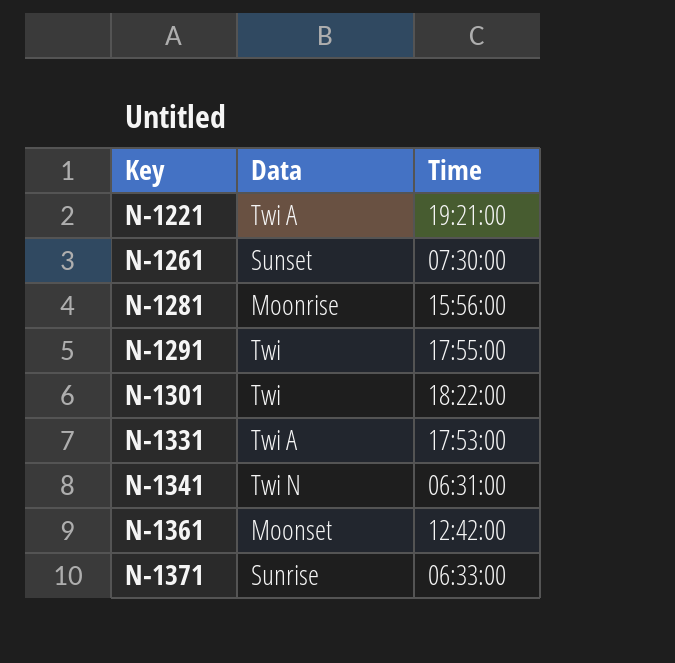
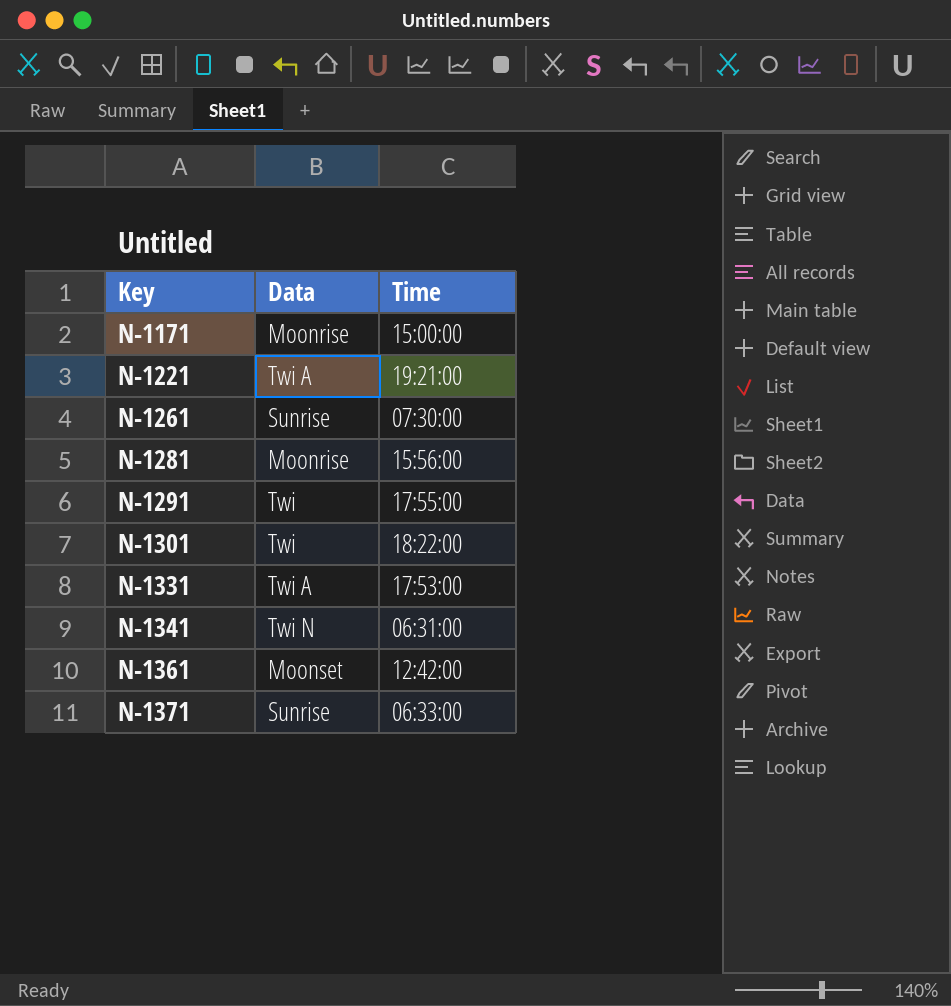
row N-1171: none -> Moonrise | 15:00:00
N-1261 | Data: Sunset -> Sunrise

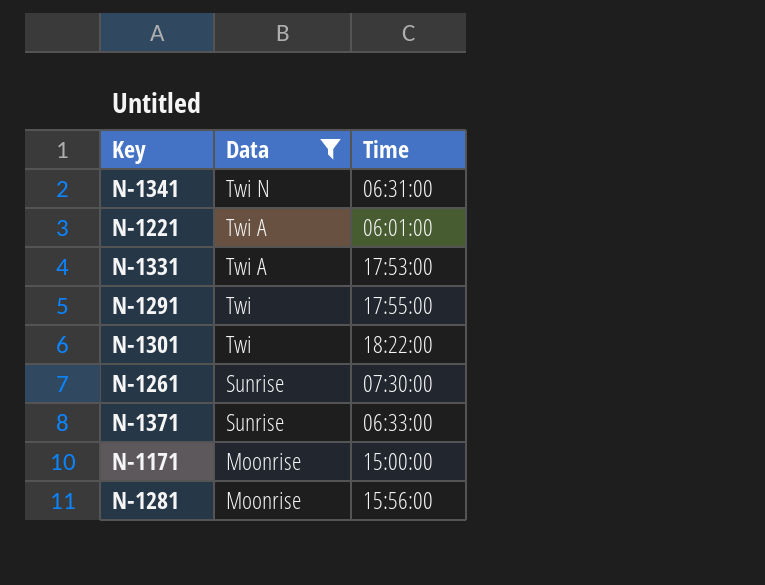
filter: none -> Data != Moonset
row order: Key ascending -> Data descending
N-1221 | Time: 19:21:00 -> 06:01:00

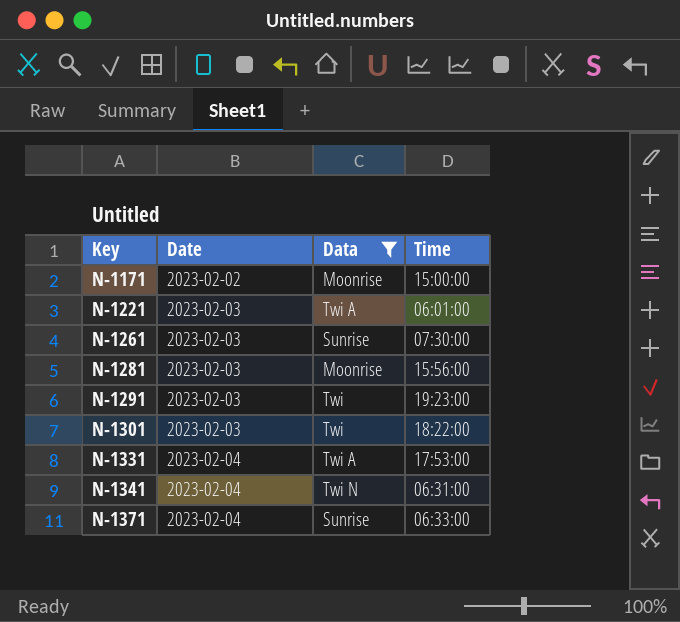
row order: Data descending -> Key ascending
column Date | position: none -> 2
N-1291 | Time: 17:55:00 -> 19:23:00

